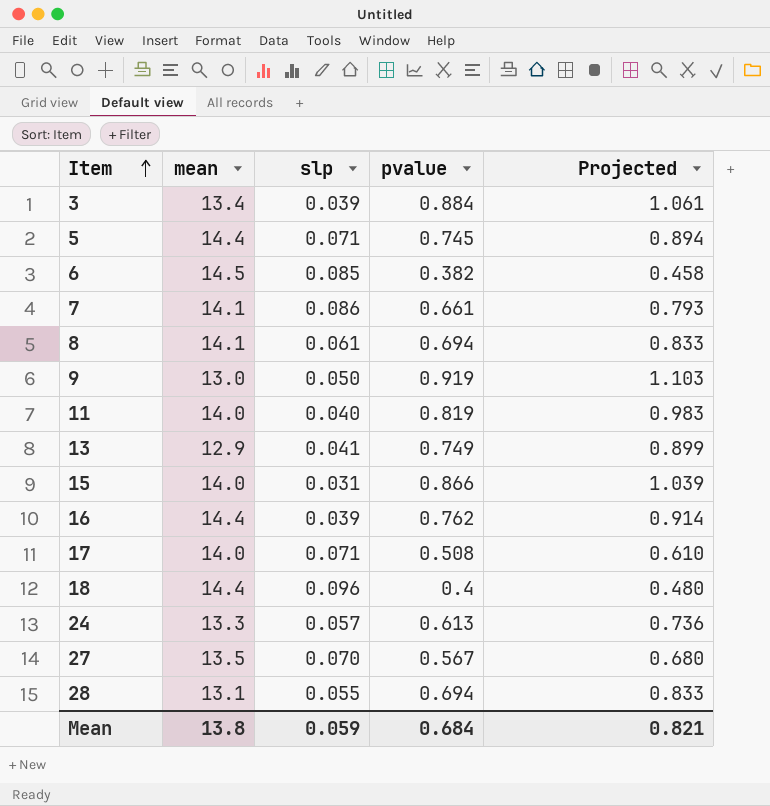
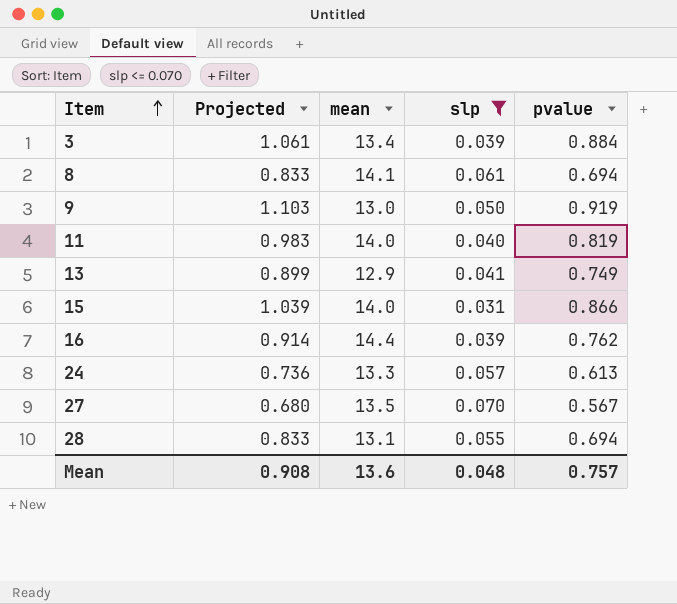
filter: none -> slp <= 0.070
column Projected | position: 5 -> 2
Mean | Projected: 0.821 -> 0.908
Mean | mean: 13.8 -> 13.6
Mean | slp: 0.059 -> 0.048
Mean | pvalue: 0.684 -> 0.757

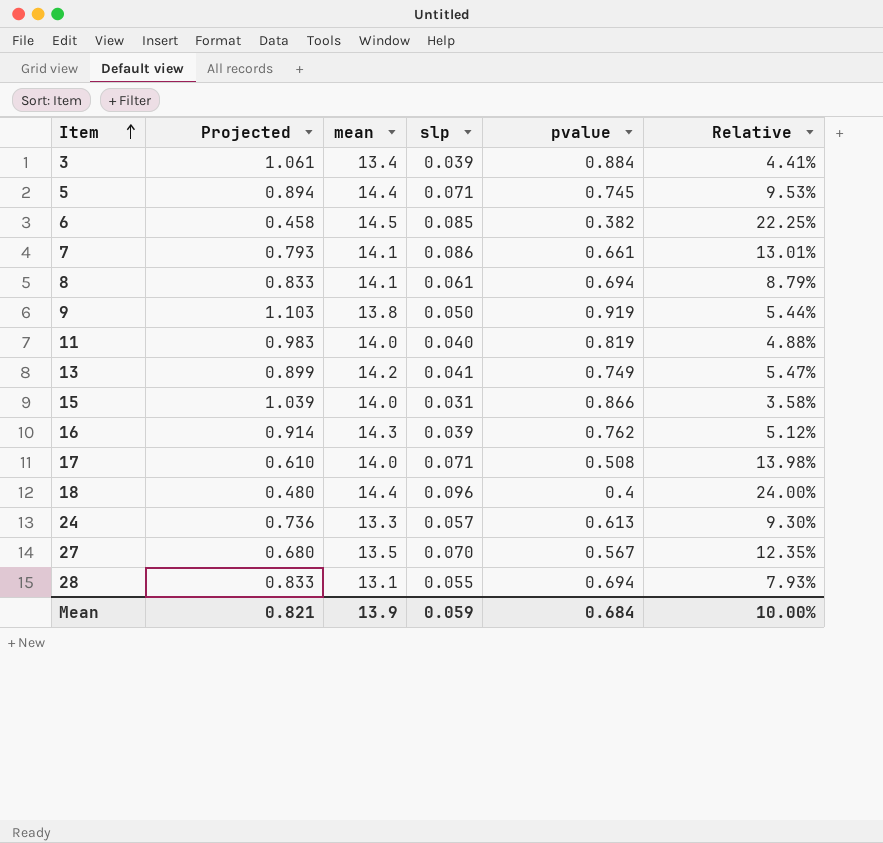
filter: slp <= 0.070 -> none
column Relative | formula: none -> [slp] / [pvalue]
9 | mean: 13.0 -> 13.8
13 | mean: 12.9 -> 14.2
16 | mean: 14.4 -> 14.3
Mean | Projected: 0.908 -> 0.821
Mean | mean: 13.6 -> 13.9
Mean | slp: 0.048 -> 0.059
Mean | pvalue: 0.757 -> 0.684

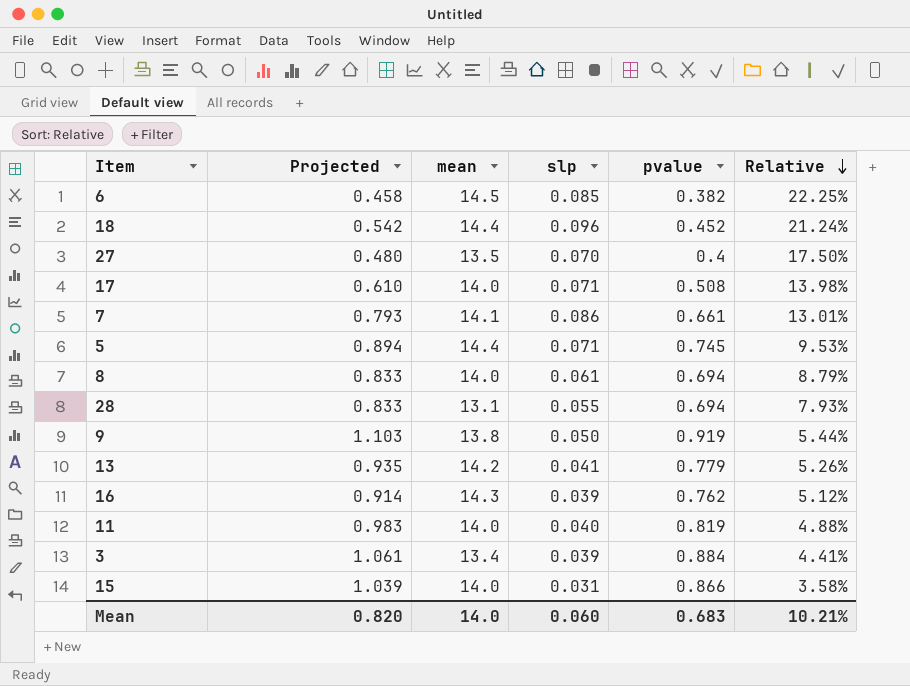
row order: Item ascending -> Relative descending
row 24: 0.736 | 13.3 | 0.057 | 0.613 | 9.30% -> none
18 | Projected: 0.480 -> 0.542
18 | pvalue: 0.4 -> 0.452
18 | Relative: 24.00% -> 21.24%
27 | Projected: 0.680 -> 0.480
27 | pvalue: 0.567 -> 0.4
27 | Relative: 12.35% -> 17.50%
8 | mean: 14.1 -> 14.0
13 | Projected: 0.899 -> 0.935
13 | pvalue: 0.749 -> 0.779
13 | Relative: 5.47% -> 5.26%
Mean | Projected: 0.821 -> 0.820
Mean | mean: 13.9 -> 14.0
Mean | slp: 0.059 -> 0.060
Mean | pvalue: 0.684 -> 0.683
Mean | Relative: 10.00% -> 10.21%

